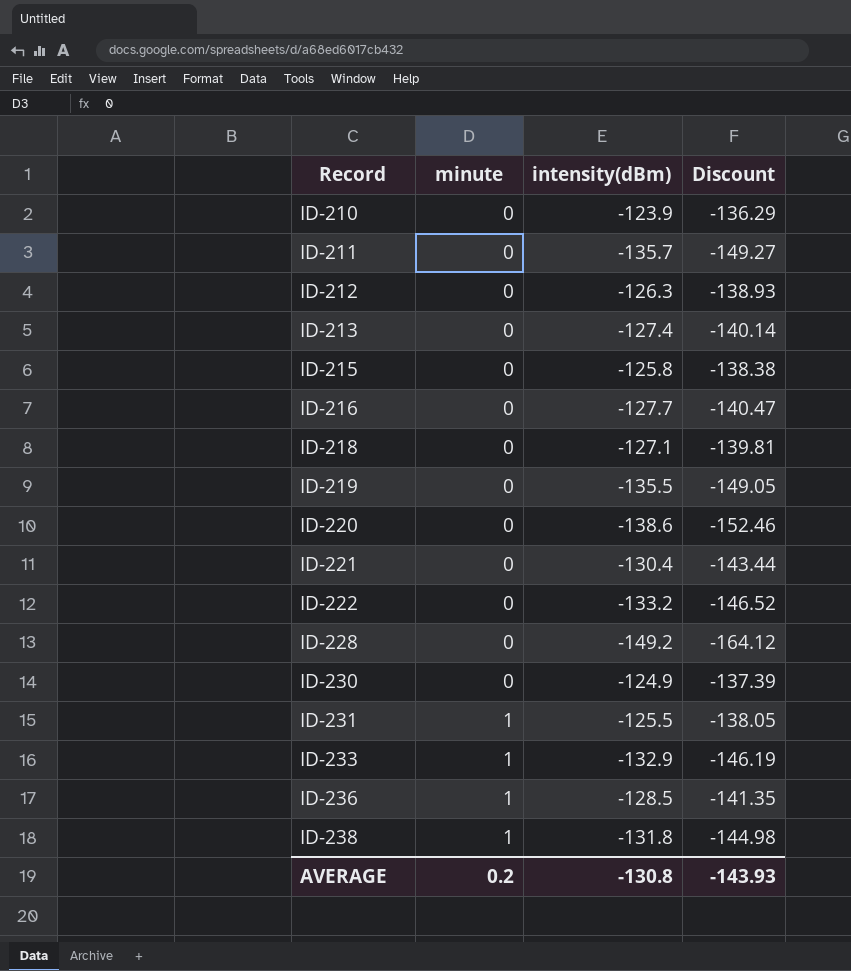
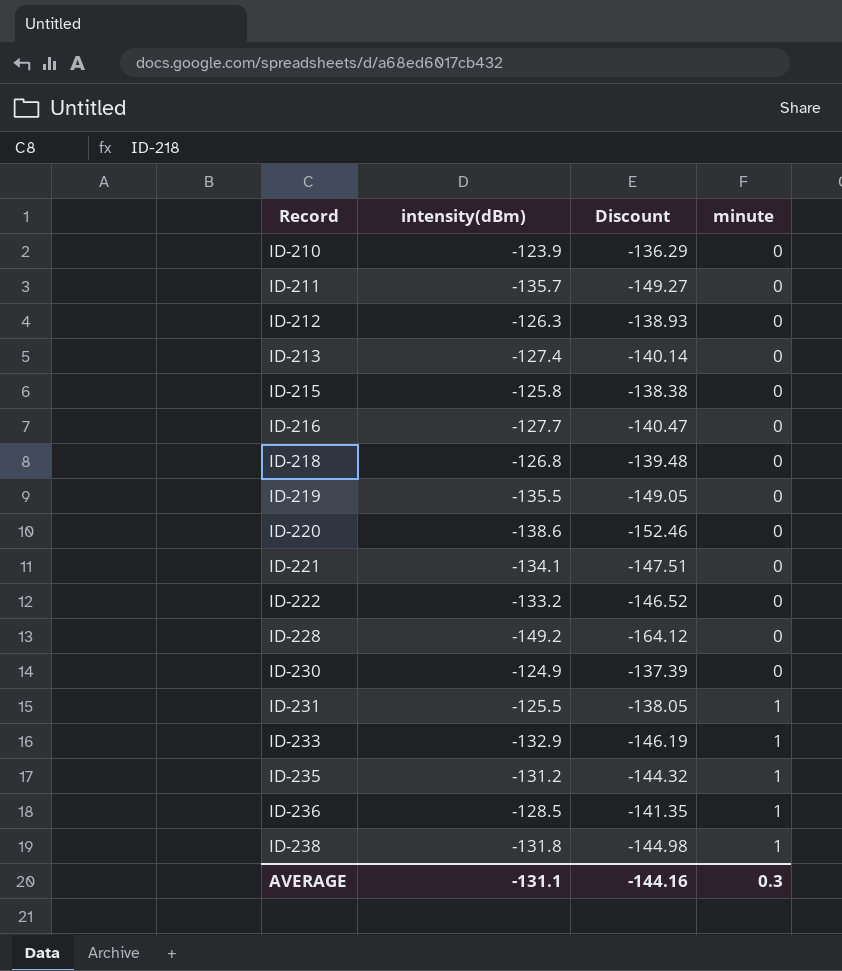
column minute | position: 2 -> 4
ID-218 | intensity(dBm): -127.1 -> -126.8
ID-218 | Discount: -139.81 -> -139.48
ID-221 | intensity(dBm): -130.4 -> -134.1
ID-221 | Discount: -143.44 -> -147.51
row ID-235: none -> -131.2 | -144.32 | 1
AVERAGE | intensity(dBm): -130.8 -> -131.1
AVERAGE | Discount: -143.93 -> -144.16
AVERAGE | minute: 0.2 -> 0.3

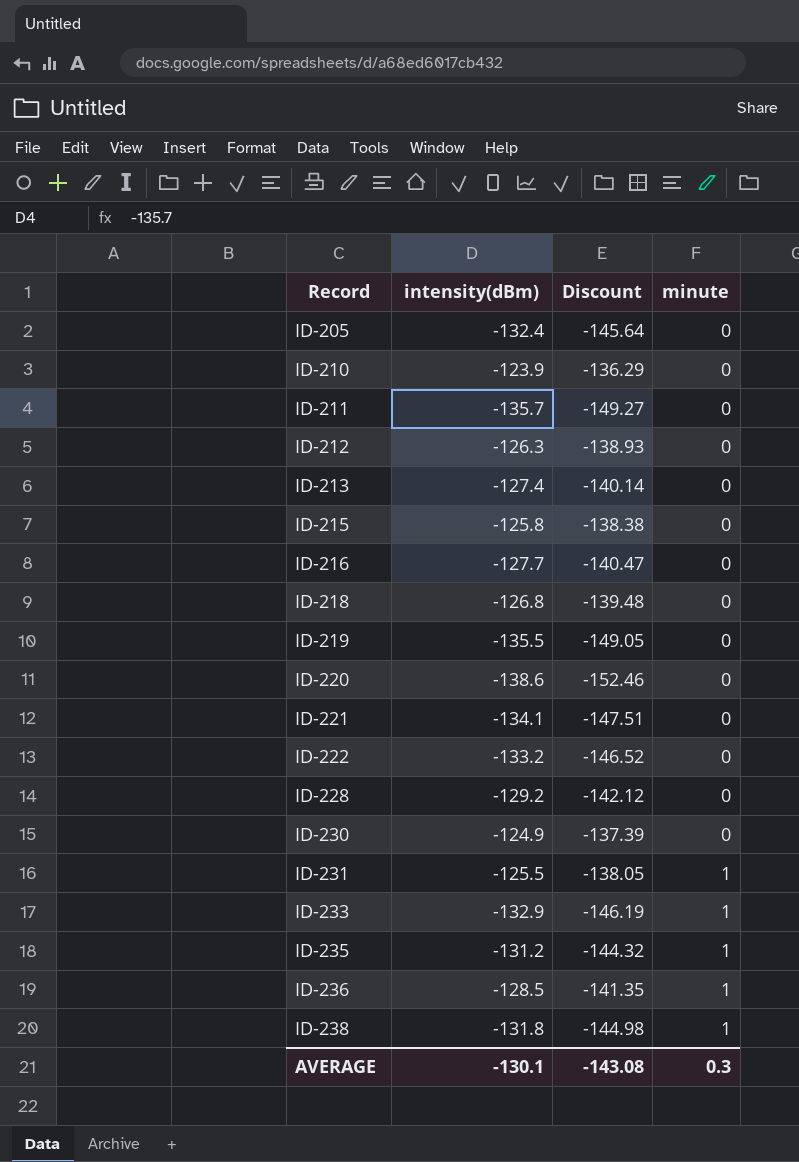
row ID-205: none -> -132.4 | -145.64 | 0
ID-228 | intensity(dBm): -149.2 -> -129.2
ID-228 | Discount: -164.12 -> -142.12
AVERAGE | intensity(dBm): -131.1 -> -130.1
AVERAGE | Discount: -144.16 -> -143.08

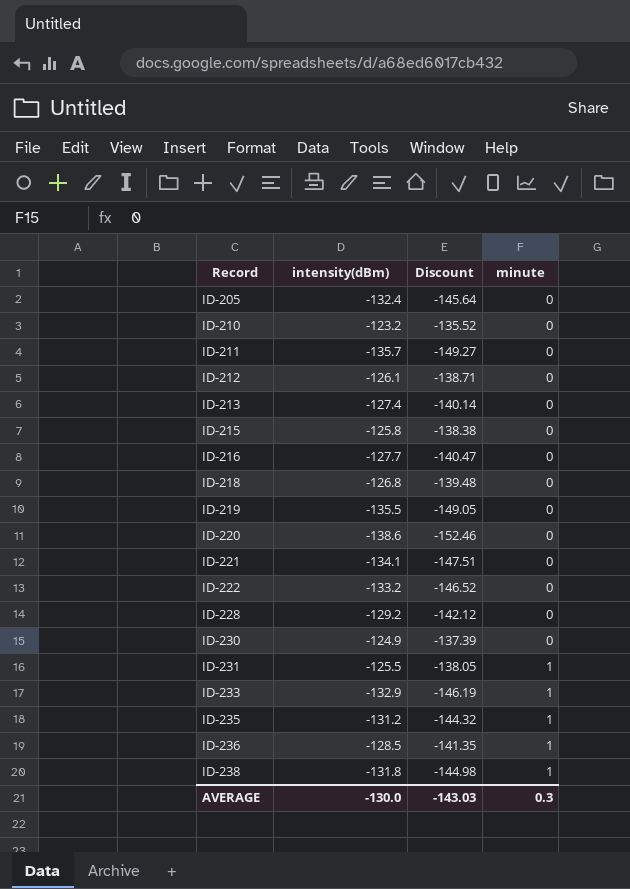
ID-210 | intensity(dBm): -123.9 -> -123.2
ID-210 | Discount: -136.29 -> -135.52
ID-212 | intensity(dBm): -126.3 -> -126.1
ID-212 | Discount: -138.93 -> -138.71
AVERAGE | intensity(dBm): -130.1 -> -130.0
AVERAGE | Discount: -143.08 -> -143.03

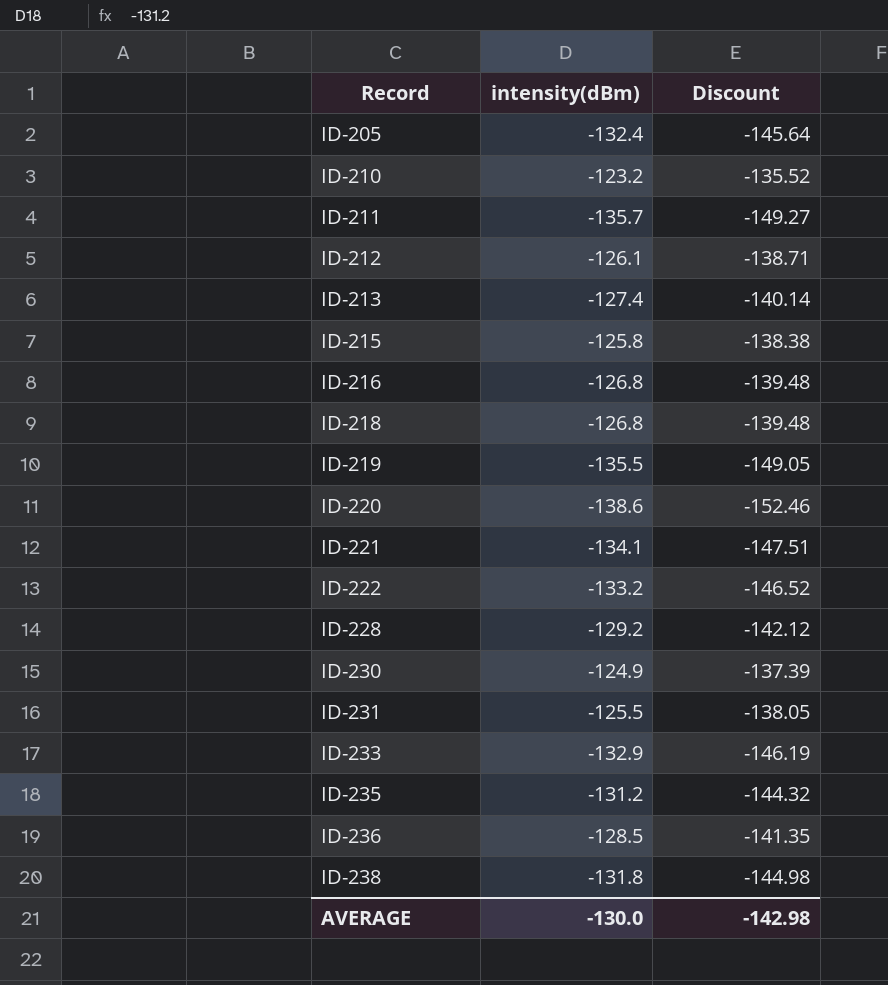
column minute | position: 4 -> none
ID-216 | intensity(dBm): -127.7 -> -126.8
ID-216 | Discount: -140.47 -> -139.48
AVERAGE | Discount: -143.03 -> -142.98

